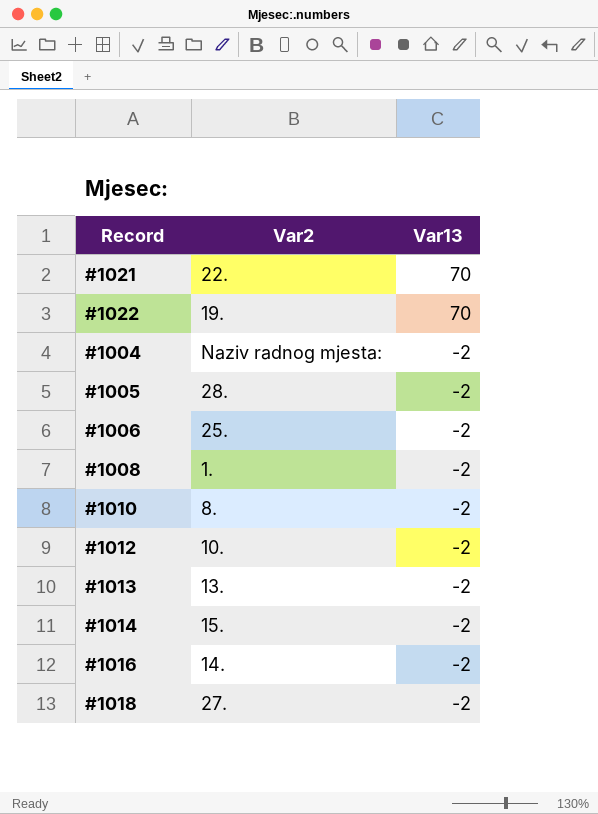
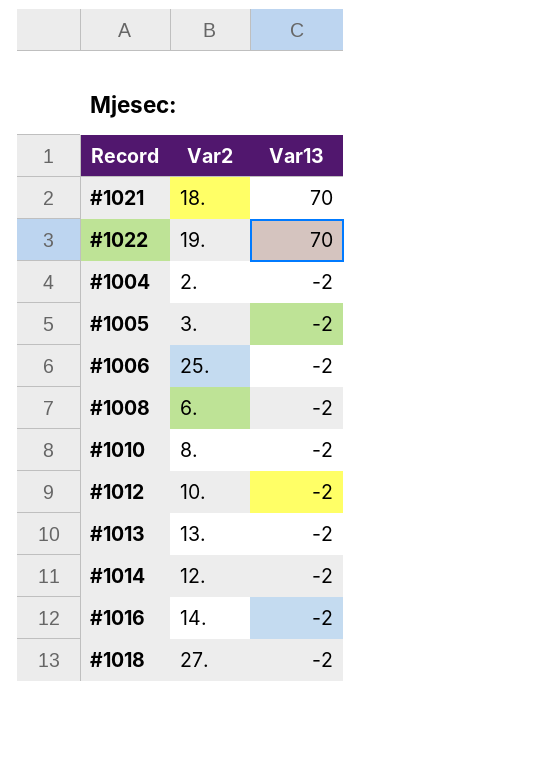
#1021 | Var2: 22. -> 18.
#1004 | Var2: Naziv radnog mjesta: -> 2.
#1005 | Var2: 28. -> 3.
#1008 | Var2: 1. -> 6.
#1014 | Var2: 15. -> 12.

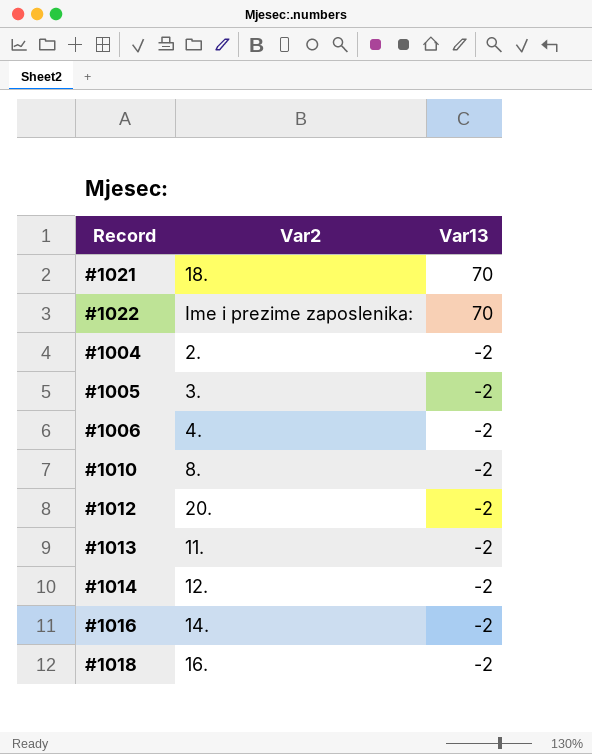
row #1008: 6. | -2 -> none
#1022 | Var2: 19. -> Ime i prezime zaposlenika:
#1006 | Var2: 25. -> 4.
#1012 | Var2: 10. -> 20.
#1013 | Var2: 13. -> 11.
#1018 | Var2: 27. -> 16.

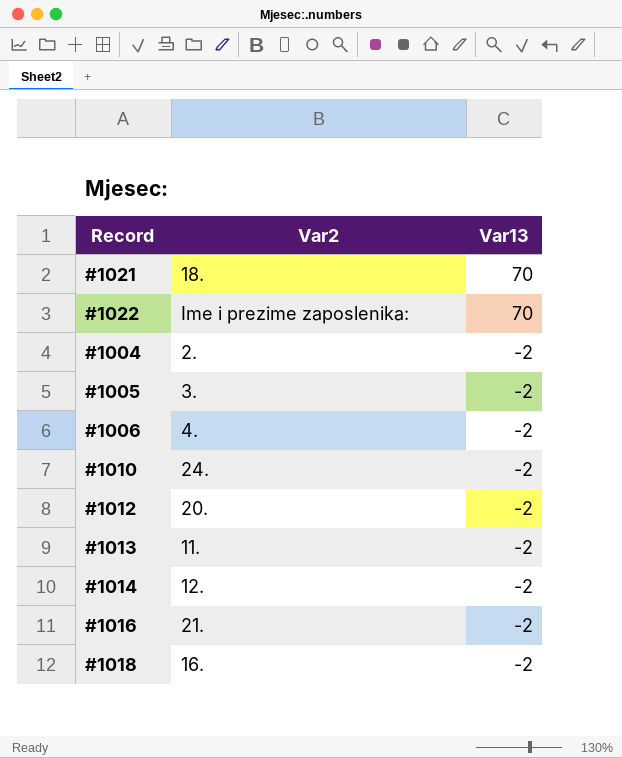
#1010 | Var2: 8. -> 24.
#1016 | Var2: 14. -> 21.

